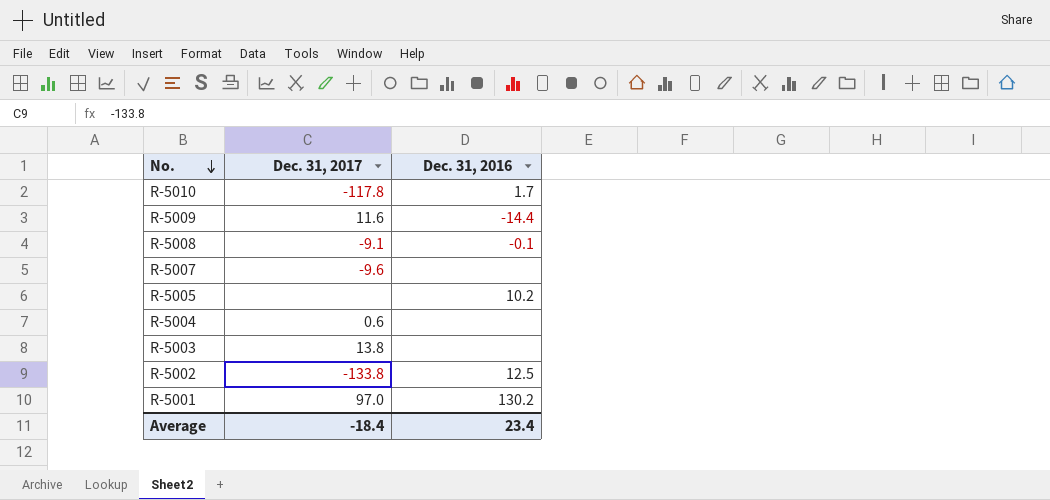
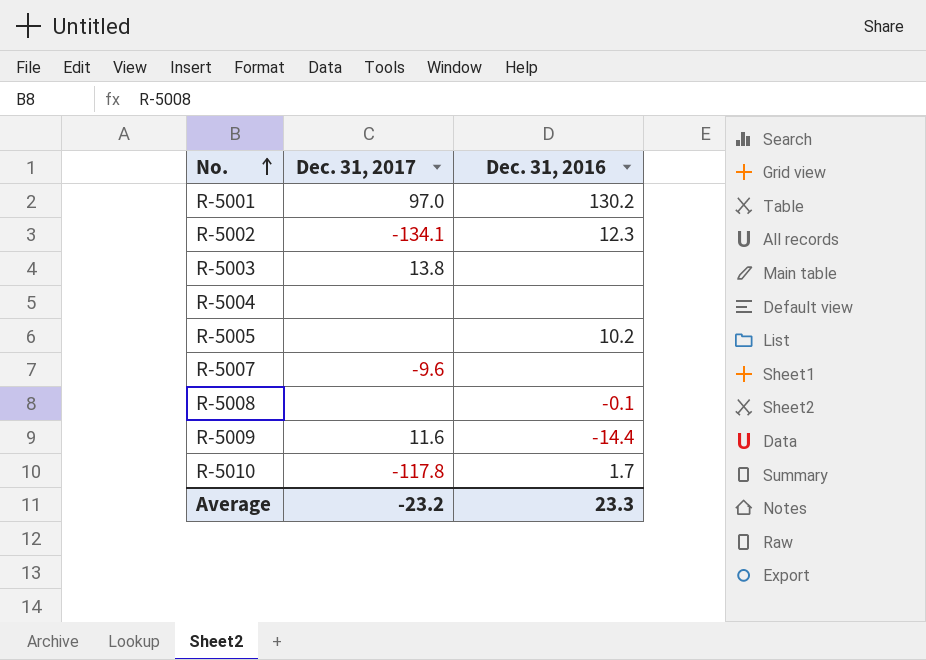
row order: No. descending -> No. ascending
R-5002 | Dec. 31, 2017: -133.8 -> -134.1
R-5002 | Dec. 31, 2016: 12.5 -> 12.3
R-5004 | Dec. 31, 2017: 0.6 -> none
R-5008 | Dec. 31, 2017: -9.1 -> none
Average | Dec. 31, 2017: -18.4 -> -23.2
Average | Dec. 31, 2016: 23.4 -> 23.3

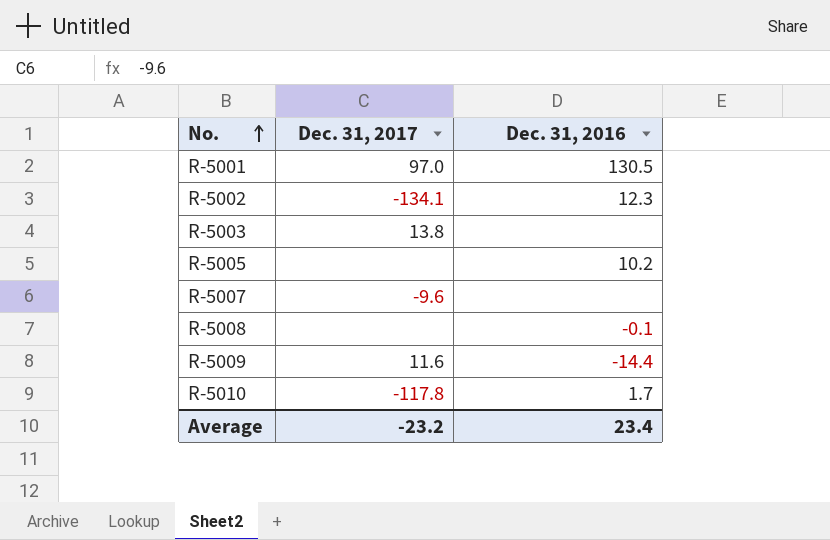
row R-5004: none | none -> none
R-5001 | Dec. 31, 2016: 130.2 -> 130.5
Average | Dec. 31, 2016: 23.3 -> 23.4

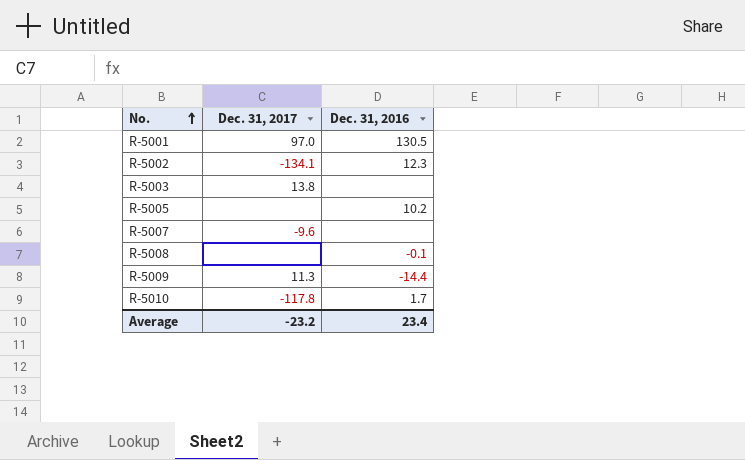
R-5009 | Dec. 31, 2017: 11.6 -> 11.3

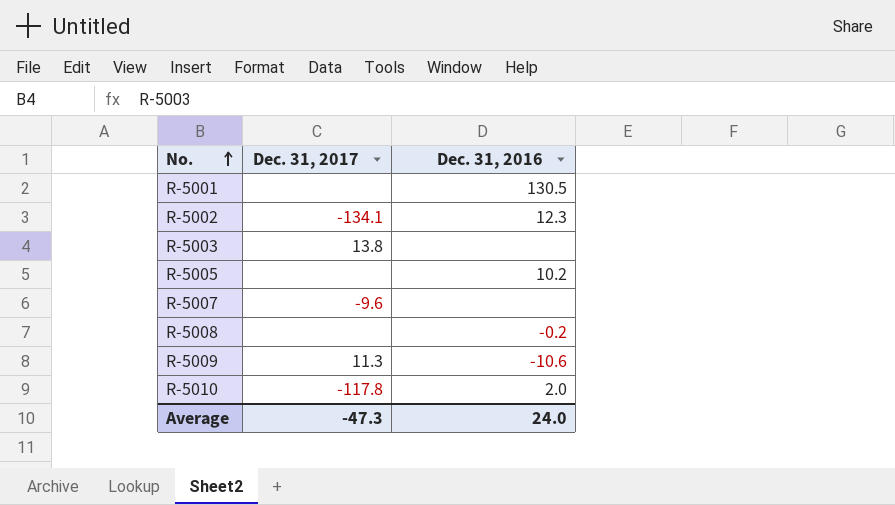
R-5001 | Dec. 31, 2017: 97.0 -> none
R-5008 | Dec. 31, 2016: -0.1 -> -0.2
R-5009 | Dec. 31, 2016: -14.4 -> -10.6
R-5010 | Dec. 31, 2016: 1.7 -> 2.0
Average | Dec. 31, 2017: -23.2 -> -47.3
Average | Dec. 31, 2016: 23.4 -> 24.0

